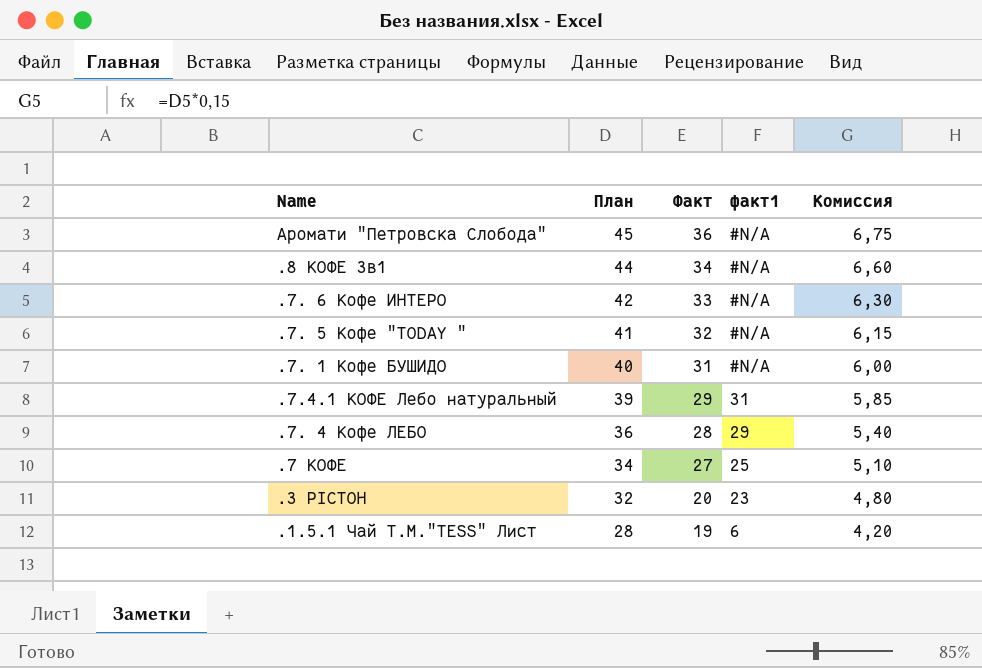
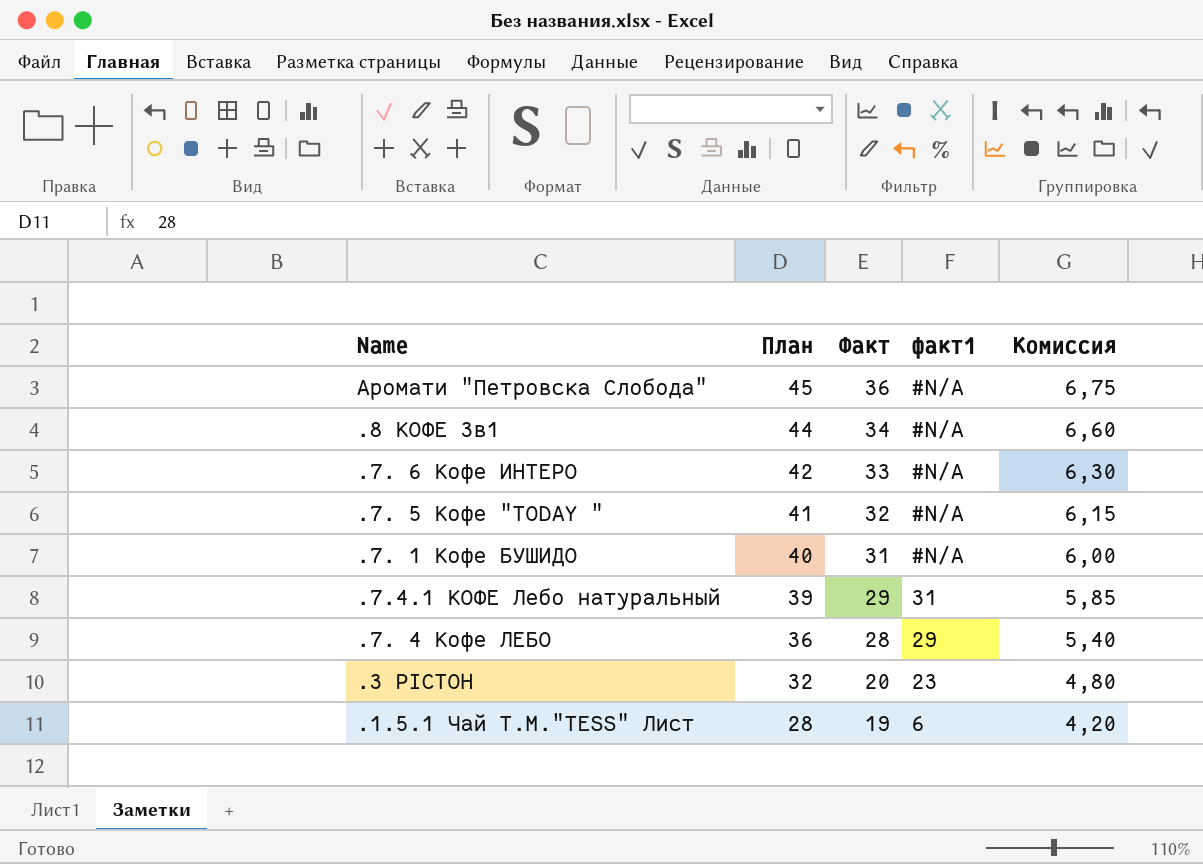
row .7 КОФЕ: 34 | 27 | 25 | 5,10 -> none

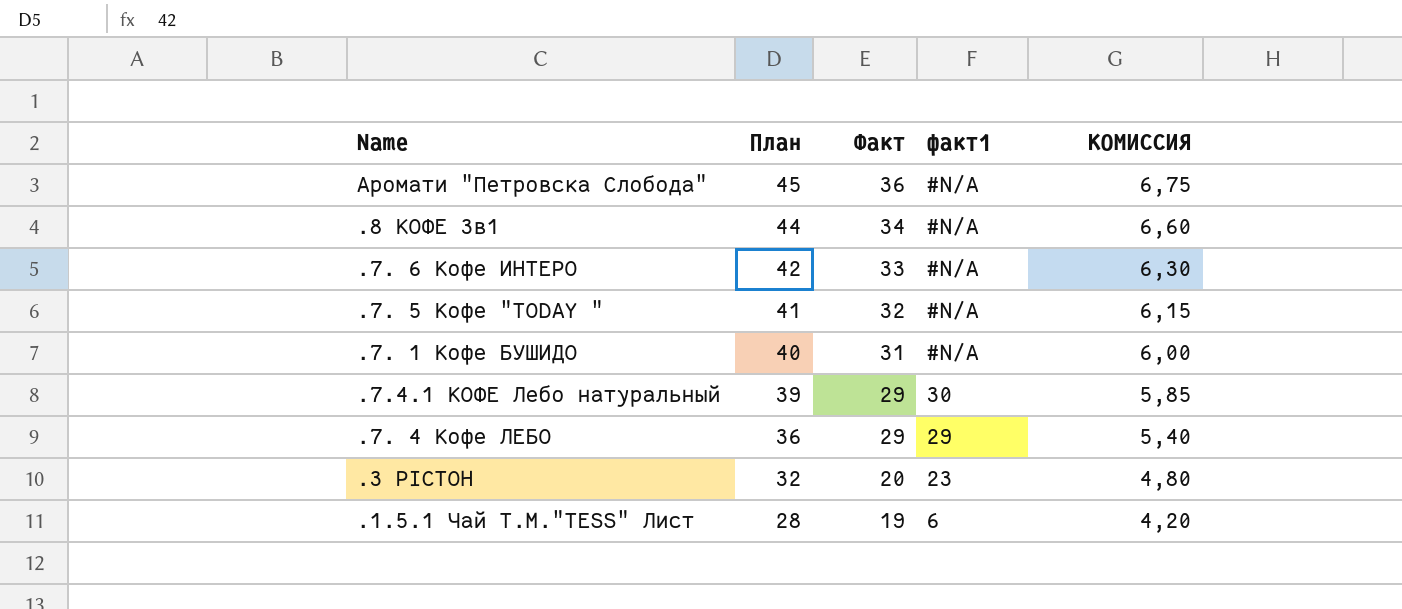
column name: Комиссия -> КОМИССИЯ
.7.4.1 КОФЕ Лебо натуральный | факт1: 31 -> 30
.7. 4 Кофе ЛЕБО | Факт: 28 -> 29

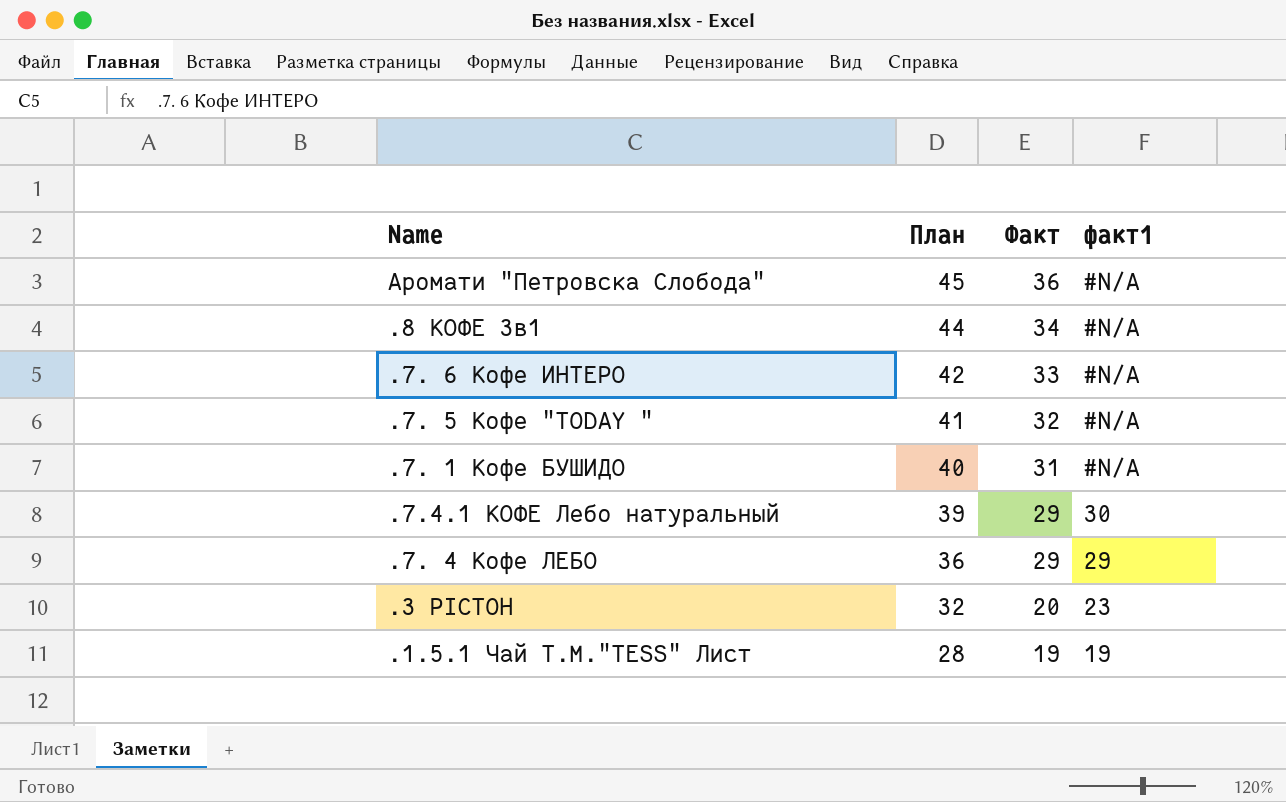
column КОМИССИЯ | formula: [План] * 0,15 -> none
.1.5.1 Чай Т.М."TESS" Лист | факт1: 6 -> 19

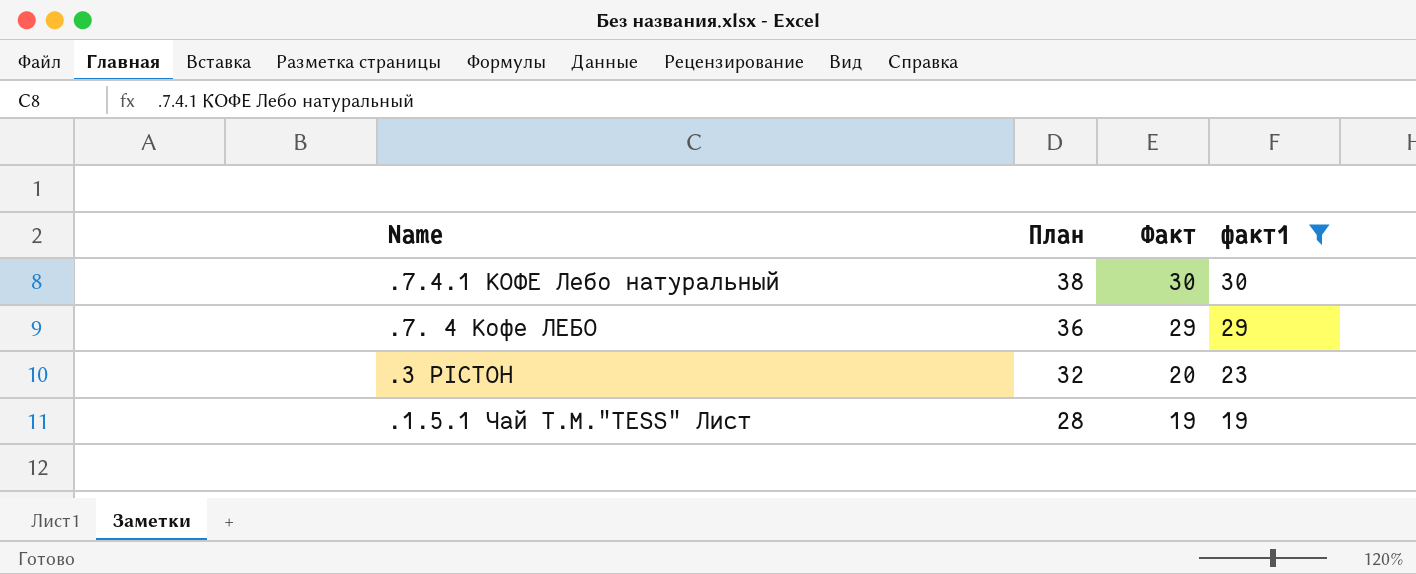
filter: none -> факт1 != #N/A
.7.4.1 КОФЕ Лебо натуральный | План: 39 -> 38
.7.4.1 КОФЕ Лебо натуральный | Факт: 29 -> 30

